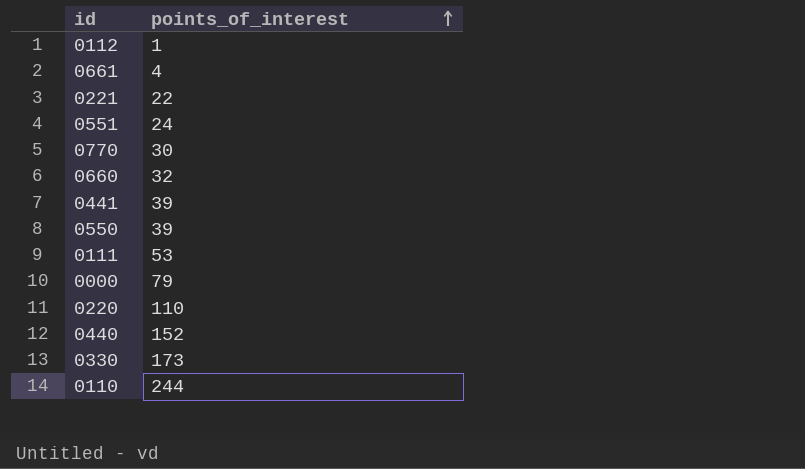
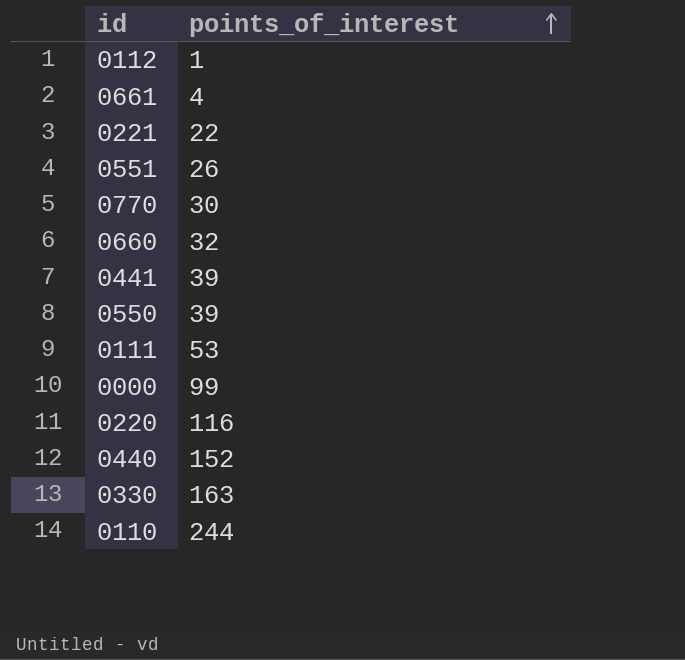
0551 | points_of_interest: 24 -> 26
0000 | points_of_interest: 79 -> 99
0220 | points_of_interest: 110 -> 116
0330 | points_of_interest: 173 -> 163

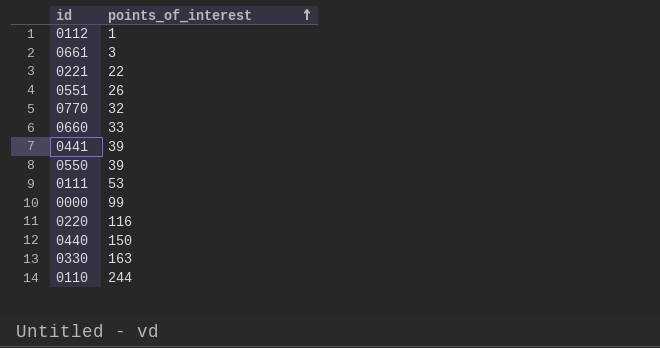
0661 | points_of_interest: 4 -> 3
0770 | points_of_interest: 30 -> 32
0660 | points_of_interest: 32 -> 33
0440 | points_of_interest: 152 -> 150

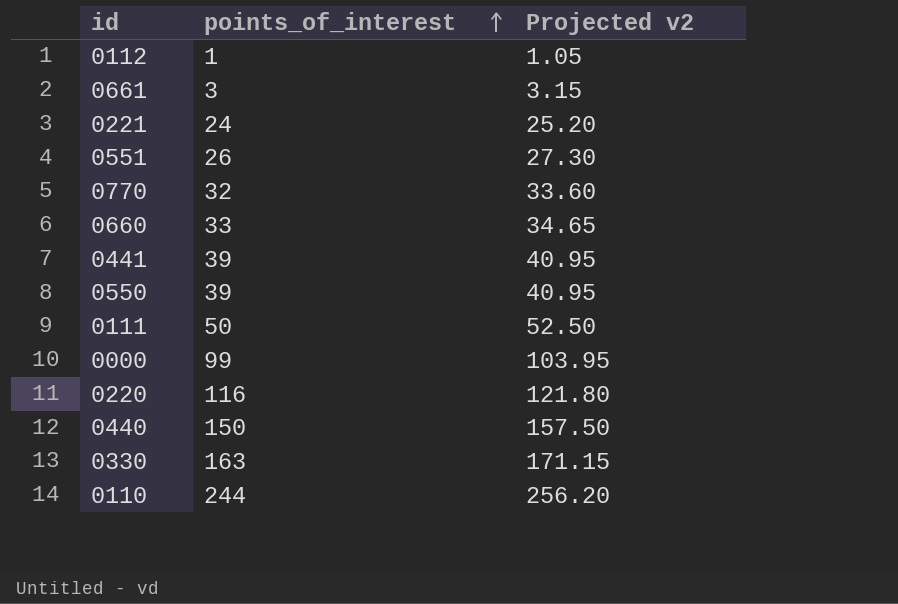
column Projected v2 | formula: none -> [points_of_interest] * 1.05
0221 | points_of_interest: 22 -> 24
0111 | points_of_interest: 53 -> 50

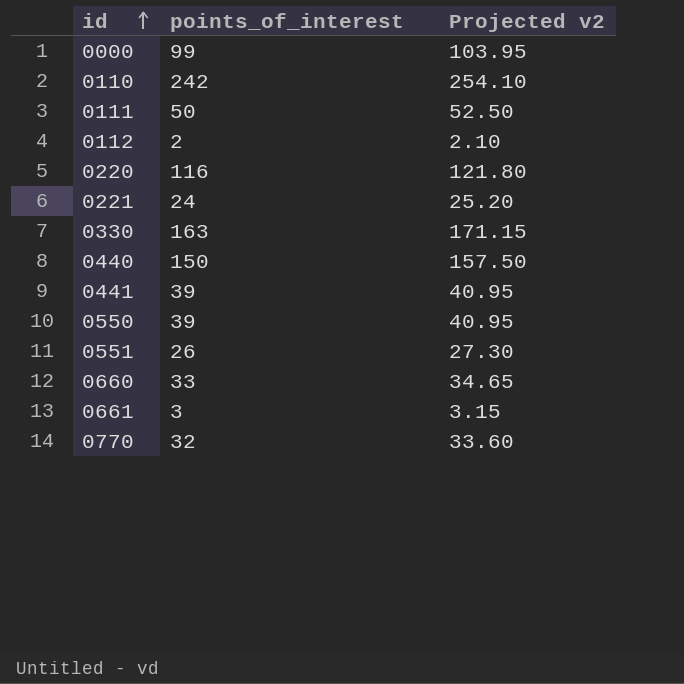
row order: points_of_interest ascending -> id ascending
0110 | points_of_interest: 244 -> 242
0110 | Projected v2: 256.20 -> 254.10
0112 | points_of_interest: 1 -> 2
0112 | Projected v2: 1.05 -> 2.10

